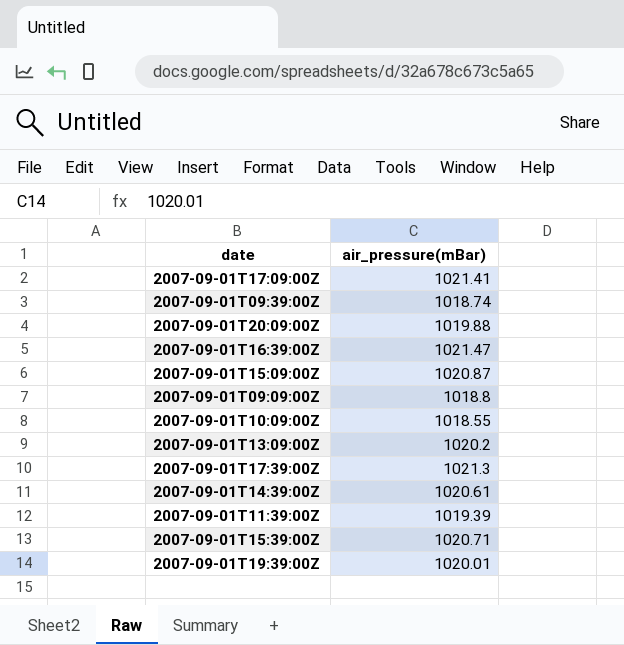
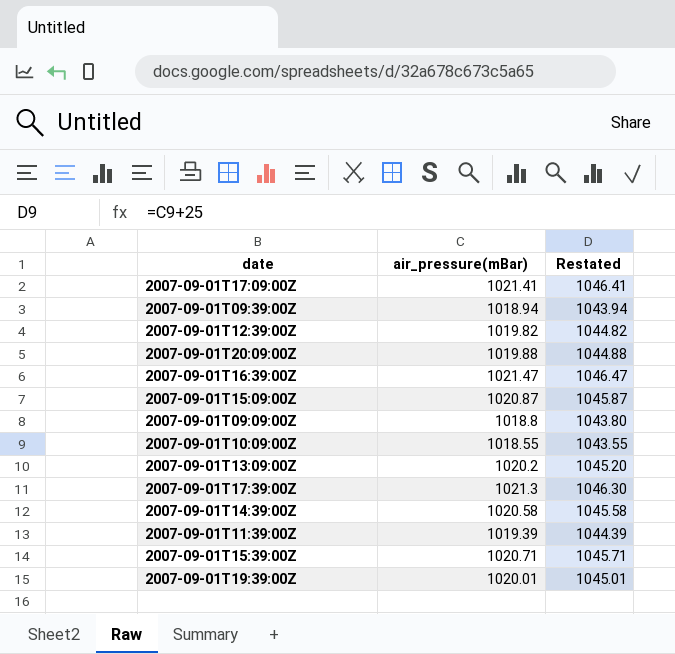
column Restated | formula: none -> [air_pressure(mBar)] + 25
2007-09-01T09:39:00Z | air_pressure(mBar): 1018.74 -> 1018.94
row 2007-09-01T12:39:00Z: none -> 1019.82 | 1044.82
2007-09-01T14:39:00Z | air_pressure(mBar): 1020.61 -> 1020.58

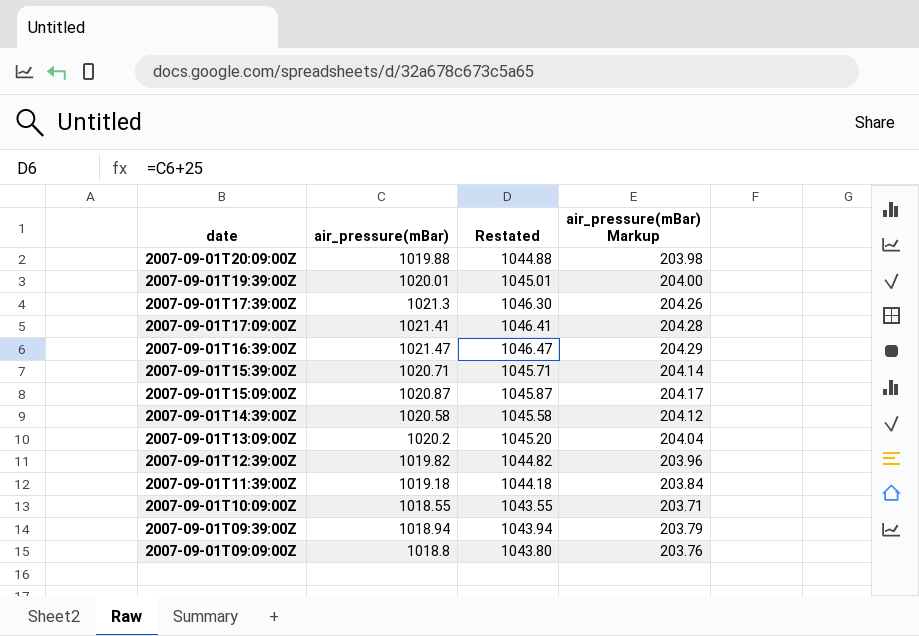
row order: none -> date descending
column air_pressure(mBar) Markup | formula: none -> [air_pressure(mBar)] * 0.2
2007-09-01T11:39:00Z | air_pressure(mBar): 1019.39 -> 1019.18
2007-09-01T11:39:00Z | Restated: 1044.39 -> 1044.18

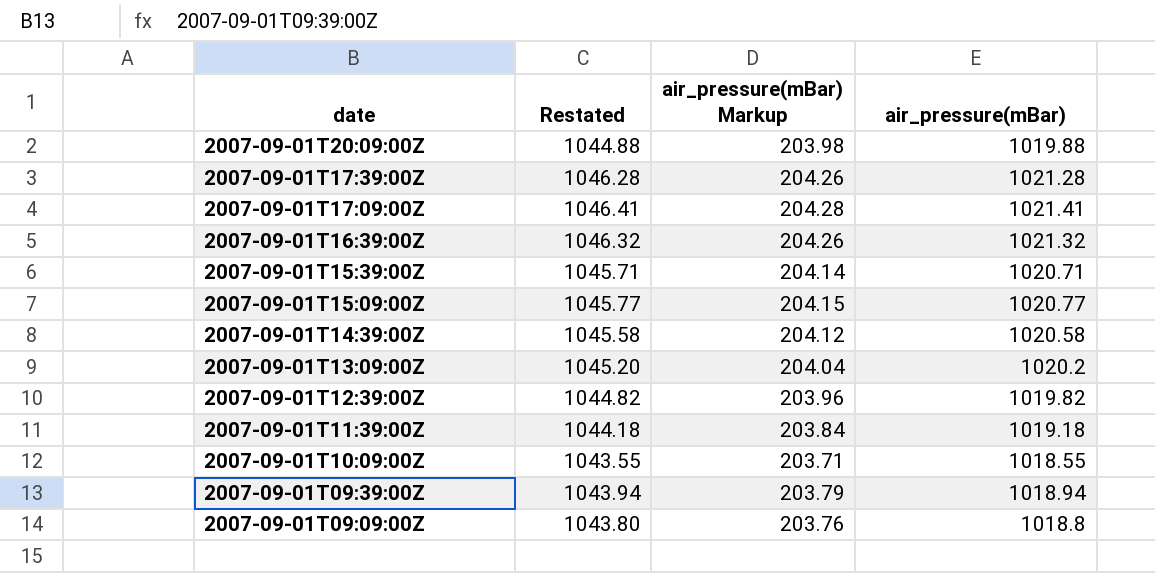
column air_pressure(mBar) | position: 2 -> 4
row 2007-09-01T19:39:00Z: 1020.01 | 1045.01 | 204.00 -> none
2007-09-01T17:39:00Z | Restated: 1046.30 -> 1046.28
2007-09-01T17:39:00Z | air_pressure(mBar): 1021.3 -> 1021.28
2007-09-01T16:39:00Z | Restated: 1046.47 -> 1046.32
2007-09-01T16:39:00Z | air_pressure(mBar) Markup: 204.29 -> 204.26
2007-09-01T16:39:00Z | air_pressure(mBar): 1021.47 -> 1021.32
2007-09-01T15:09:00Z | Restated: 1045.87 -> 1045.77
2007-09-01T15:09:00Z | air_pressure(mBar) Markup: 204.17 -> 204.15
2007-09-01T15:09:00Z | air_pressure(mBar): 1020.87 -> 1020.77

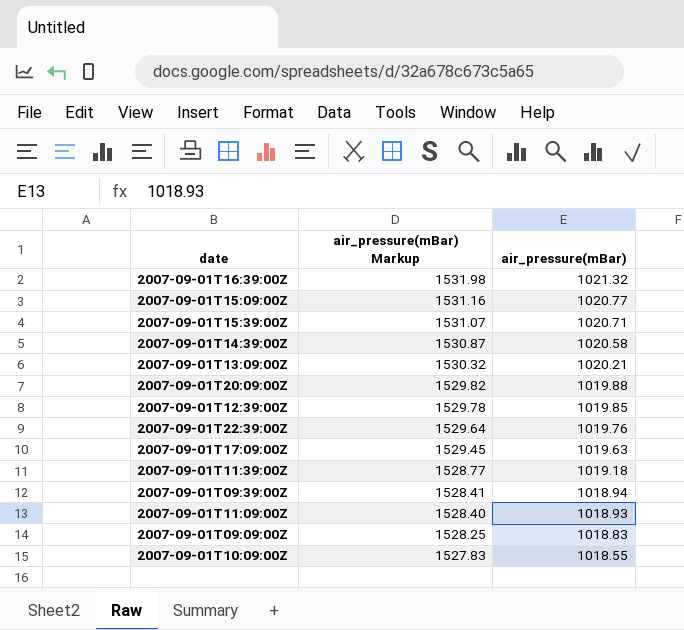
row order: date descending -> air_pressure(mBar) Markup descending
column Restated | formula: [air_pressure(mBar)] + 25 -> none
column air_pressure(mBar) Markup | formula: [air_pressure(mBar)] * 0.2 -> [air_pressure(mBar)] * 1.5
row 2007-09-01T17:39:00Z: 1046.28 | 204.26 | 1021.28 -> none
2007-09-01T13:09:00Z | air_pressure(mBar): 1020.2 -> 1020.21
2007-09-01T12:39:00Z | air_pressure(mBar): 1019.82 -> 1019.85
row 2007-09-01T22:39:00Z: none -> 1529.64 | 1019.76
2007-09-01T17:09:00Z | air_pressure(mBar): 1021.41 -> 1019.63
row 2007-09-01T11:09:00Z: none -> 1528.40 | 1018.93
2007-09-01T09:09:00Z | air_pressure(mBar): 1018.8 -> 1018.83

